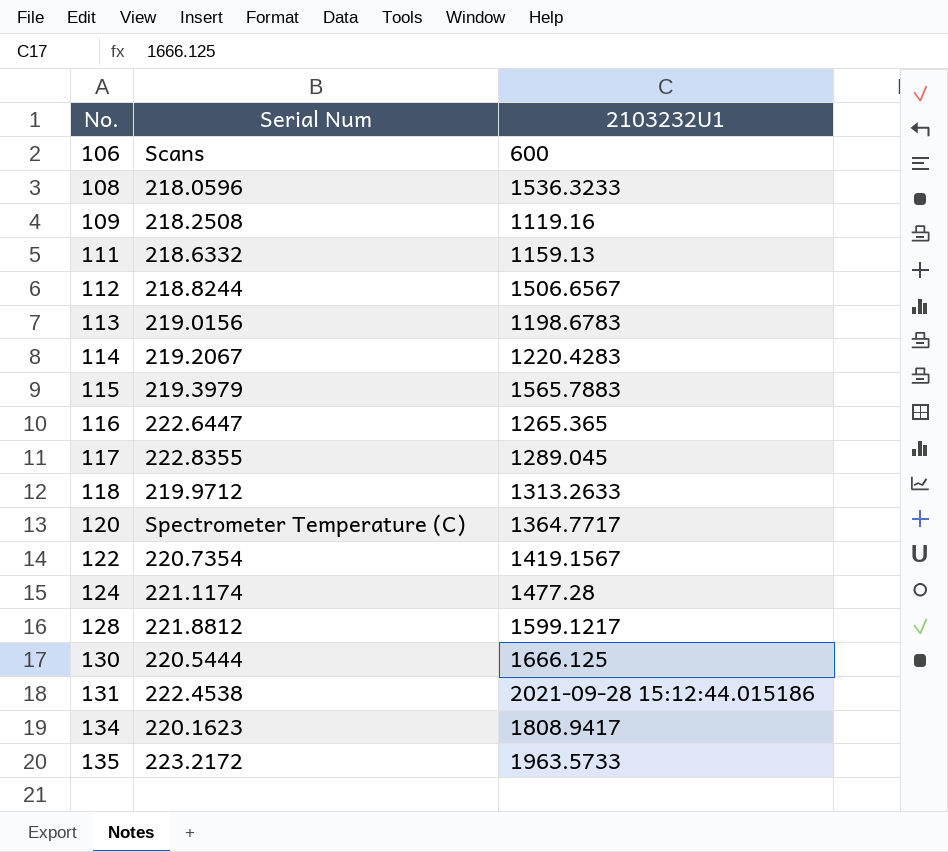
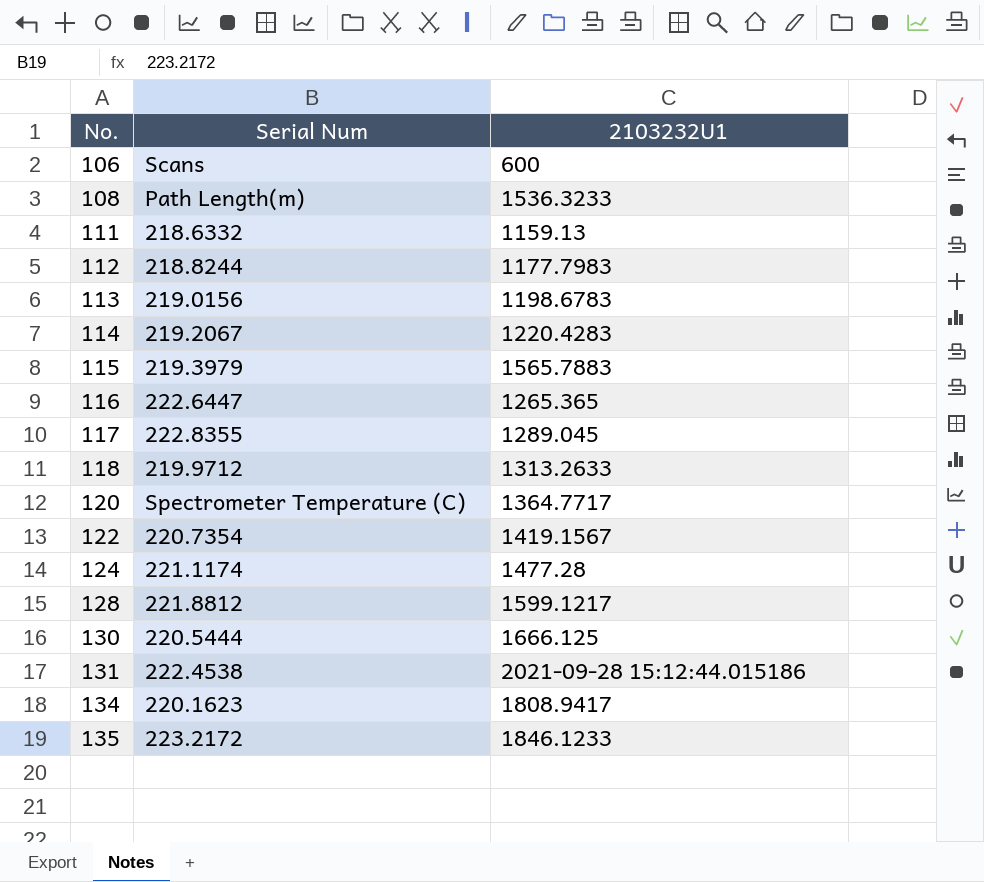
row 109: 218.2508 | 1119.16 -> none
108 | Serial Num: 218.0596 -> Path Length(m)
112 | 2103232U1: 1506.6567 -> 1177.7983
135 | 2103232U1: 1963.5733 -> 1846.1233

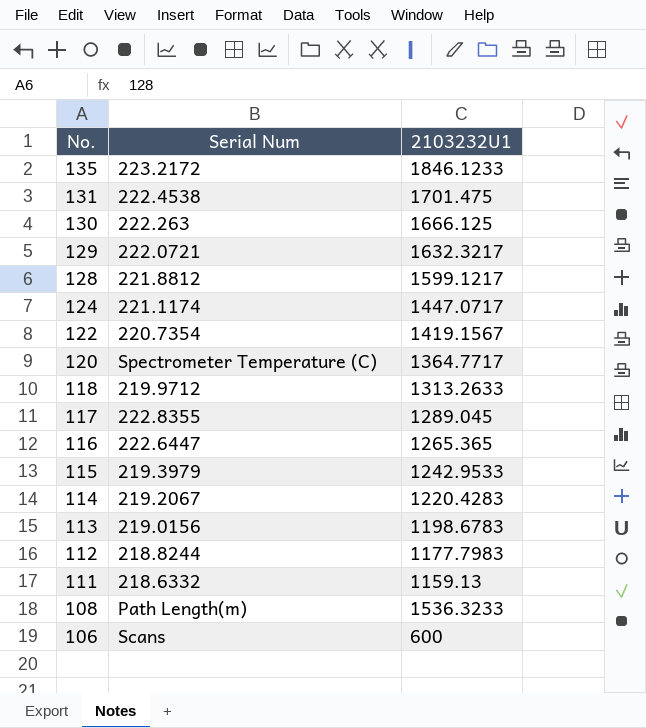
row order: No. ascending -> No. descending
row 134: 220.1623 | 1808.9417 -> none
131 | 2103232U1: 2021-09-28 15:12:44.015186 -> 1701.475
130 | Serial Num: 220.5444 -> 222.263
row 129: none -> 222.0721 | 1632.3217
124 | 2103232U1: 1477.28 -> 1447.0717
115 | 2103232U1: 1565.7883 -> 1242.9533

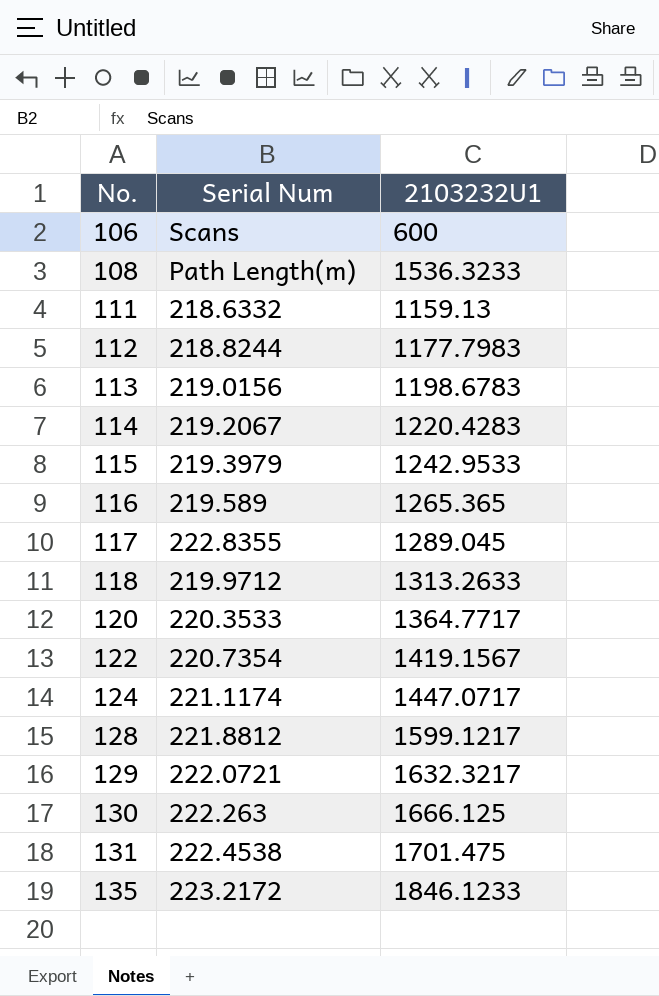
row order: No. descending -> No. ascending
116 | Serial Num: 222.6447 -> 219.589
120 | Serial Num: Spectrometer Temperature (C) -> 220.3533

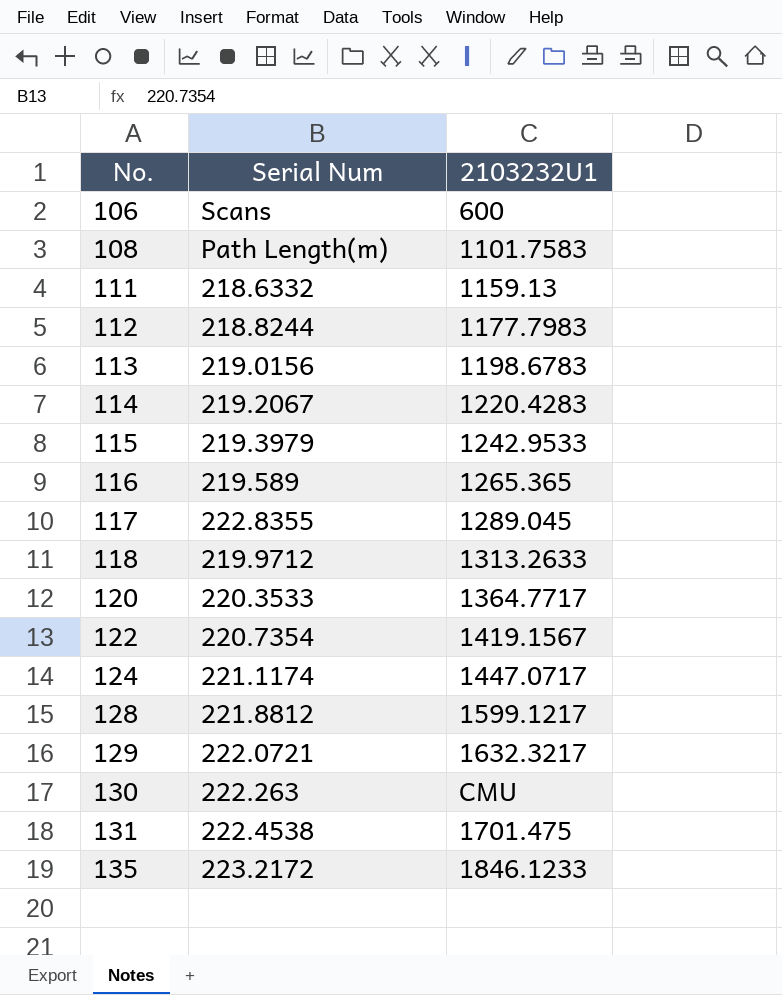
108 | 2103232U1: 1536.3233 -> 1101.7583
130 | 2103232U1: 1666.125 -> CMU

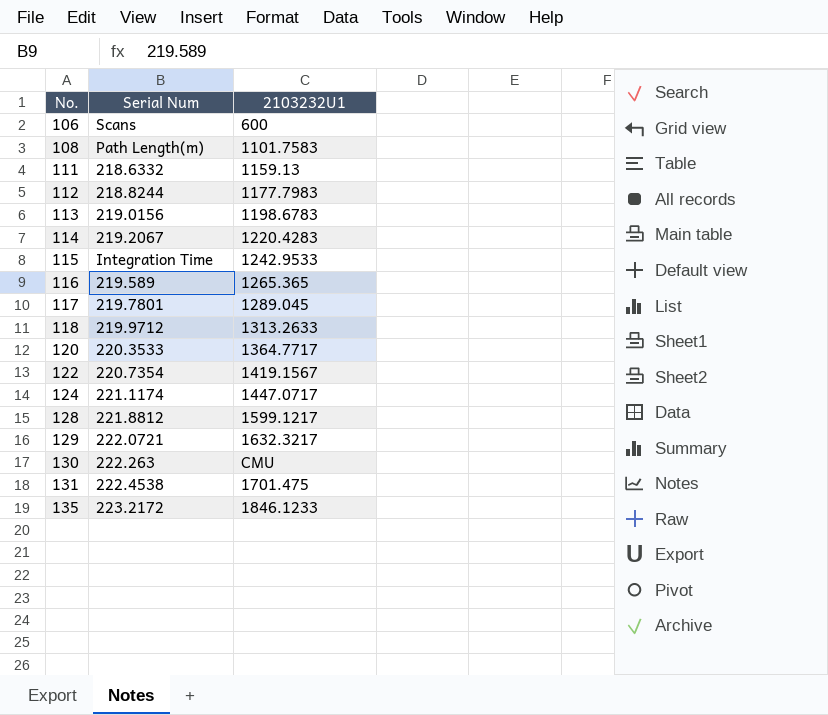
115 | Serial Num: 219.3979 -> Integration Time
117 | Serial Num: 222.8355 -> 219.7801

